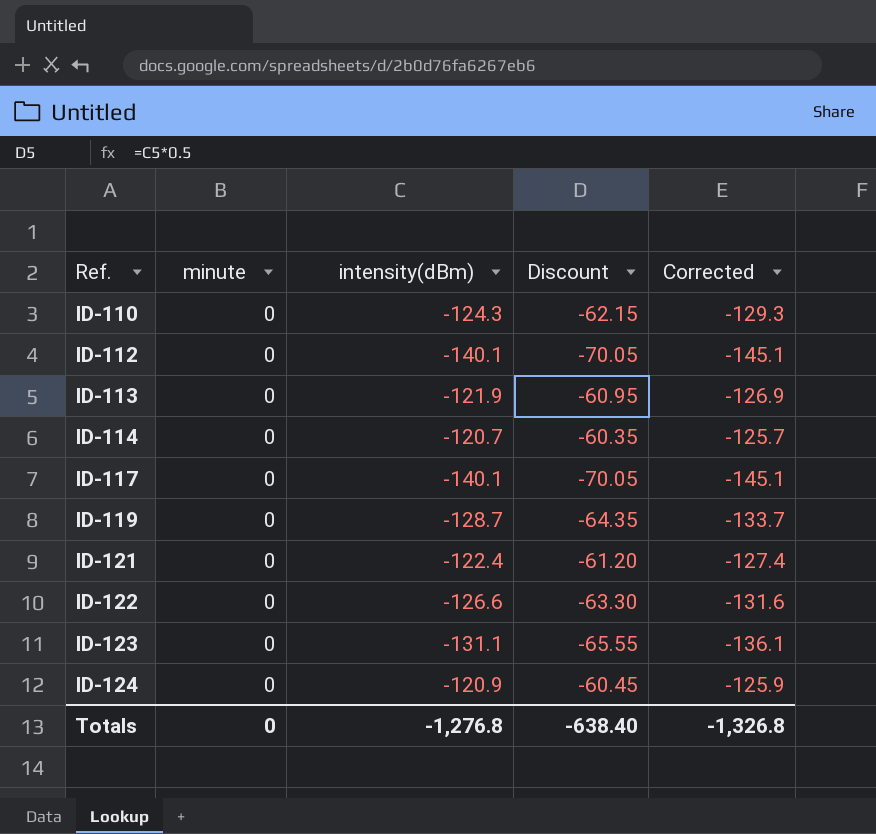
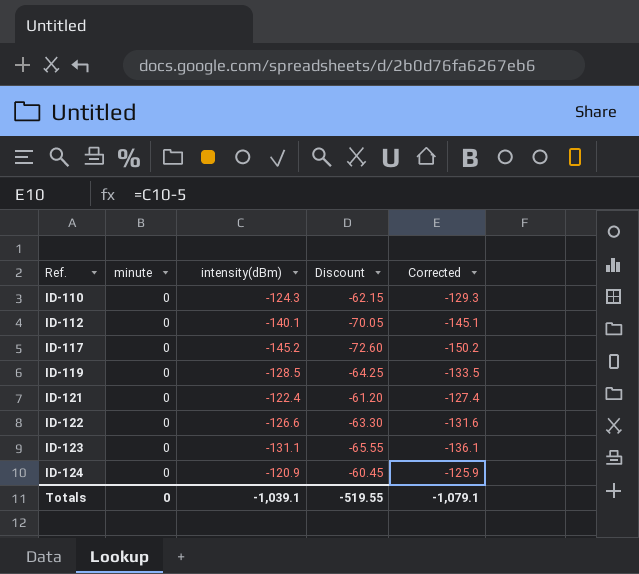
row ID-113: 0 | -121.9 | -60.95 | -126.9 -> none
row ID-114: 0 | -120.7 | -60.35 | -125.7 -> none
ID-117 | intensity(dBm): -140.1 -> -145.2
ID-117 | Discount: -70.05 -> -72.60
ID-117 | Corrected: -145.1 -> -150.2
ID-119 | intensity(dBm): -128.7 -> -128.5
ID-119 | Discount: -64.35 -> -64.25
ID-119 | Corrected: -133.7 -> -133.5
Totals | intensity(dBm): -1,276.8 -> -1,039.1
Totals | Discount: -638.40 -> -519.55
Totals | Corrected: -1,326.8 -> -1,079.1

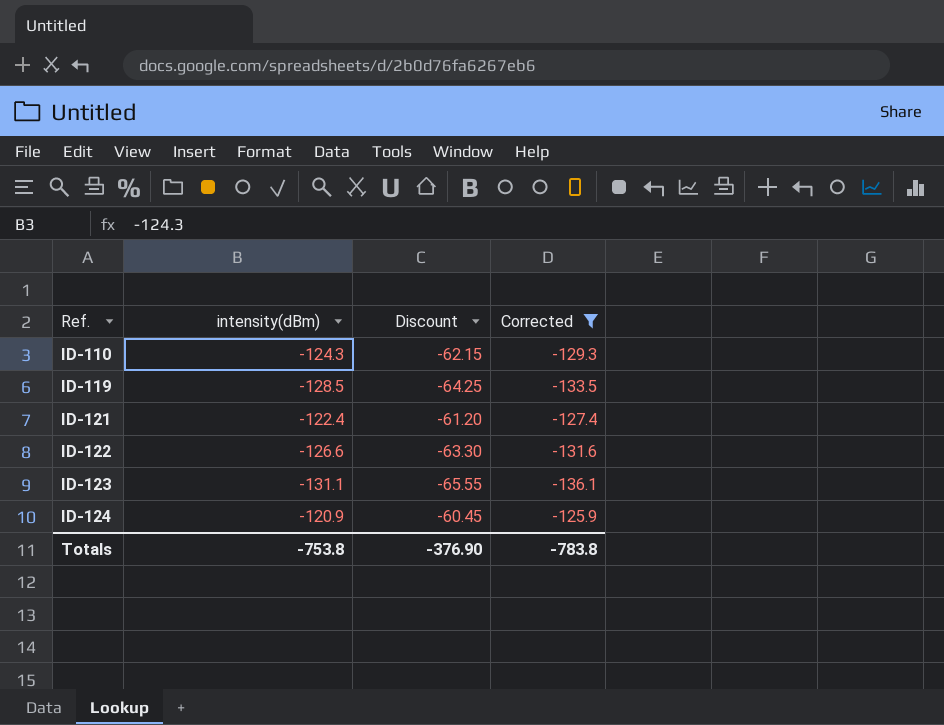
filter: none -> Corrected >= -136.1
column minute | position: 2 -> none
Totals | intensity(dBm): -1,039.1 -> -753.8
Totals | Discount: -519.55 -> -376.90
Totals | Corrected: -1,079.1 -> -783.8

